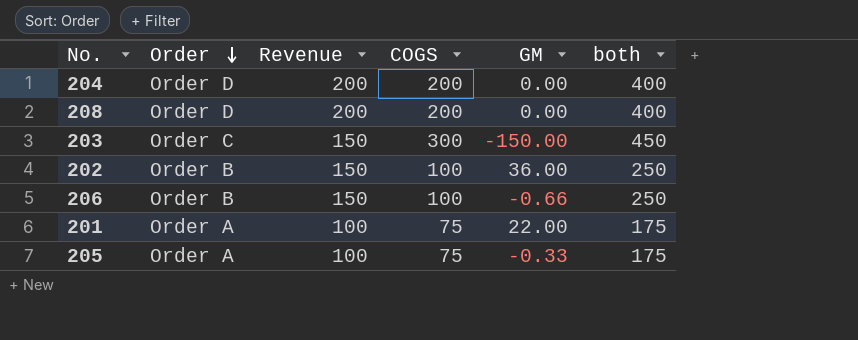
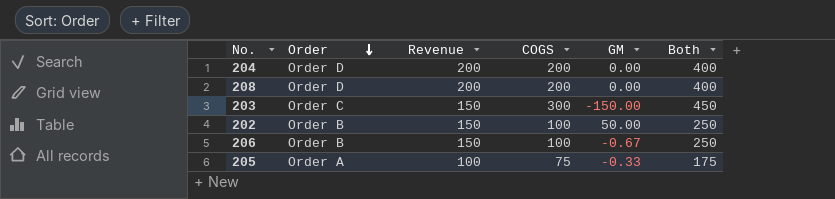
column name: both -> Both
row 201: Order A | 100 | 75 | 22.00 | 175 -> none
202 | GM: 36.00 -> 50.00
206 | GM: -0.66 -> -0.67

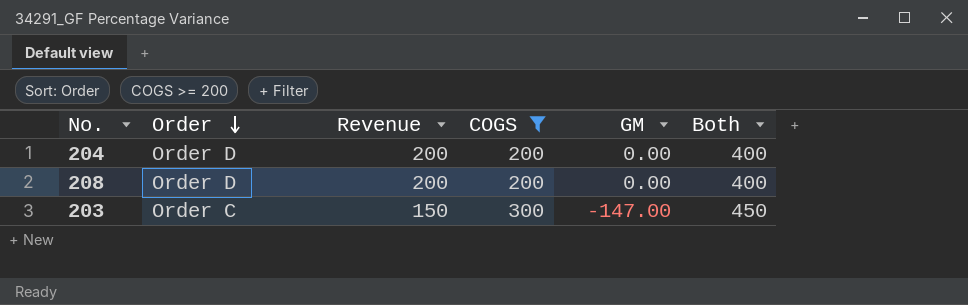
filter: none -> COGS >= 200
203 | GM: -150.00 -> -147.00

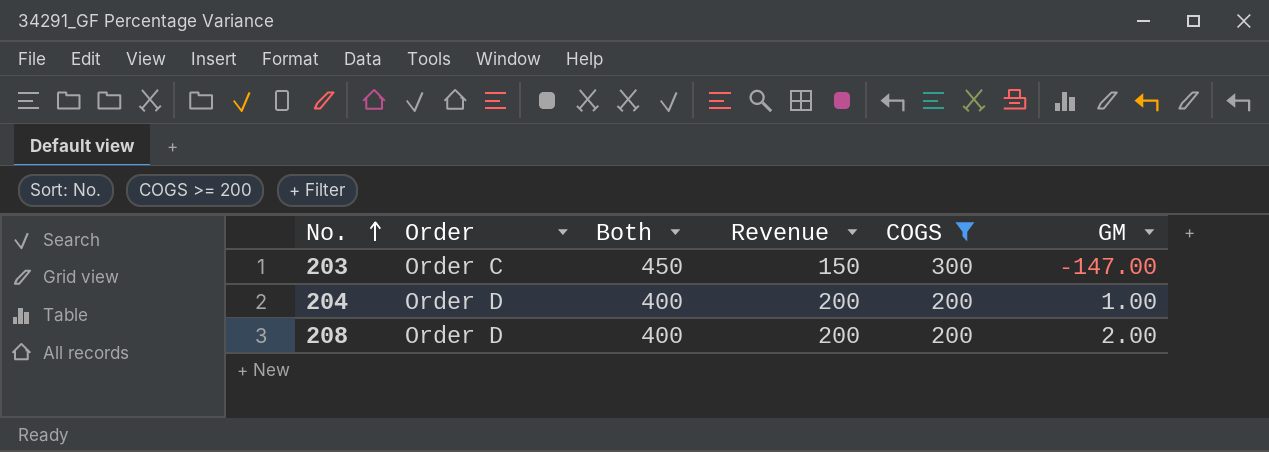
row order: Order descending -> No. ascending
column Both | position: 6 -> 3
204 | GM: 0.00 -> 1.00
208 | GM: 0.00 -> 2.00

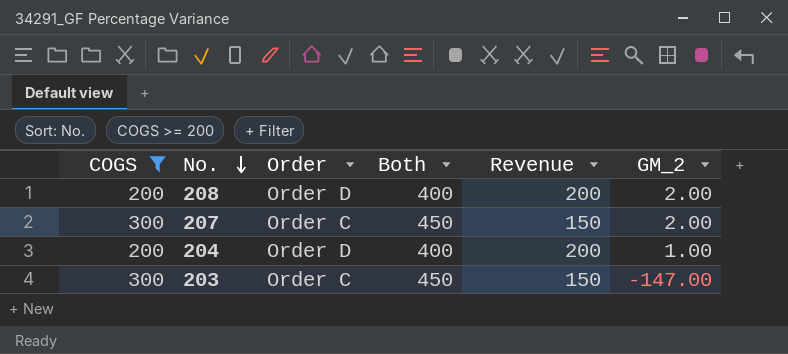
row order: No. ascending -> No. descending
column COGS | position: 5 -> 1
column name: GM -> GM_2
row 207: none -> 300 | Order C | 450 | 150 | 2.00

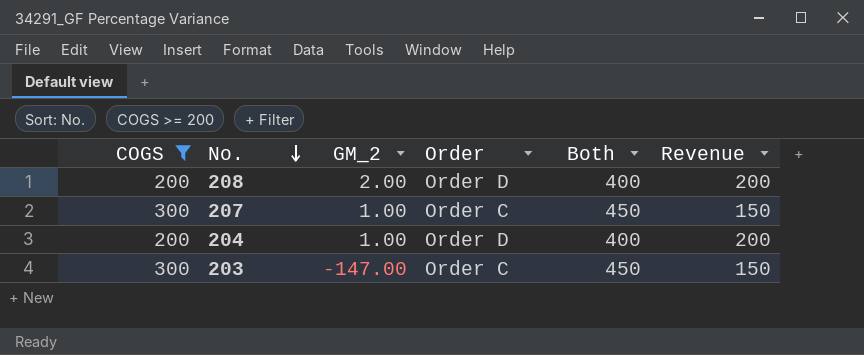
column GM_2 | position: 6 -> 3
207 | GM_2: 2.00 -> 1.00

